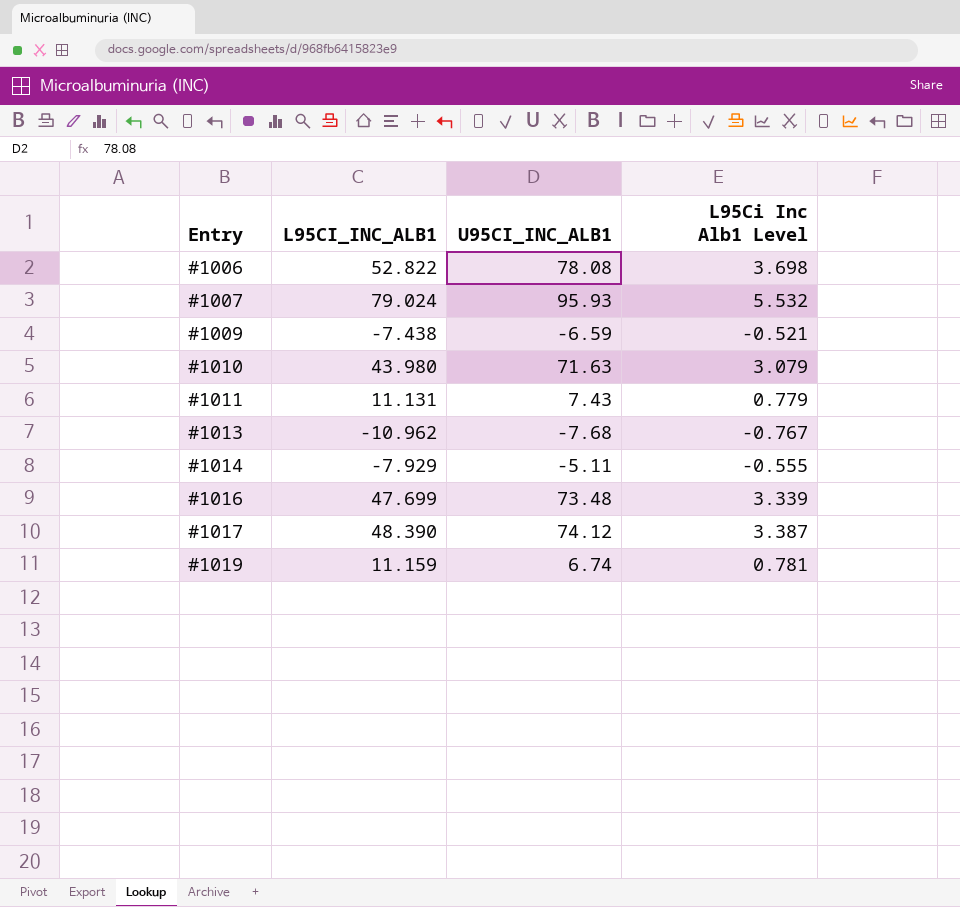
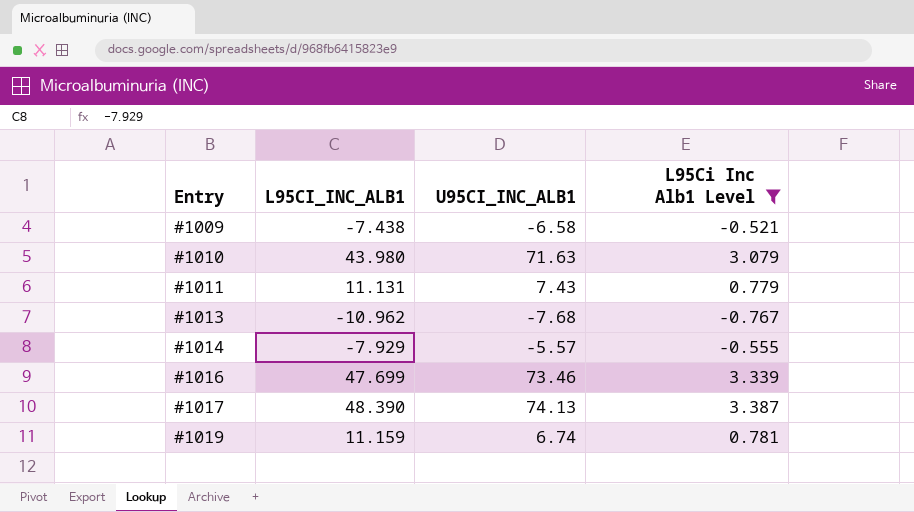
filter: none -> L95Ci Inc Alb1 Level <= 3.387
#1009 | U95CI_INC_ALB1: -6.59 -> -6.58
#1014 | U95CI_INC_ALB1: -5.11 -> -5.57
#1016 | U95CI_INC_ALB1: 73.48 -> 73.46
#1017 | U95CI_INC_ALB1: 74.12 -> 74.13

